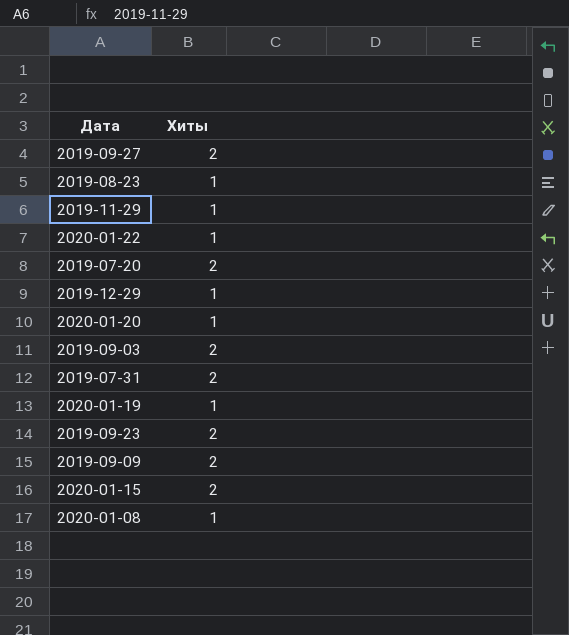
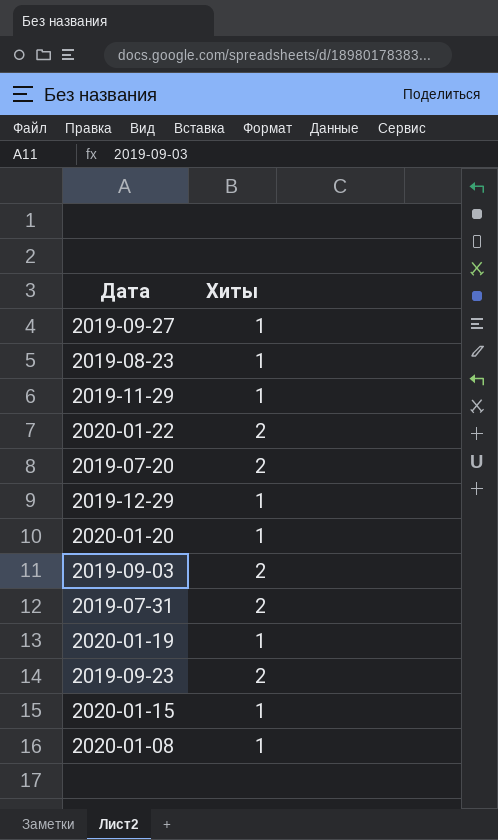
row 2019-09-09: 2 -> none
2019-09-27 | Хиты: 2 -> 1
2020-01-22 | Хиты: 1 -> 2
2020-01-15 | Хиты: 2 -> 1

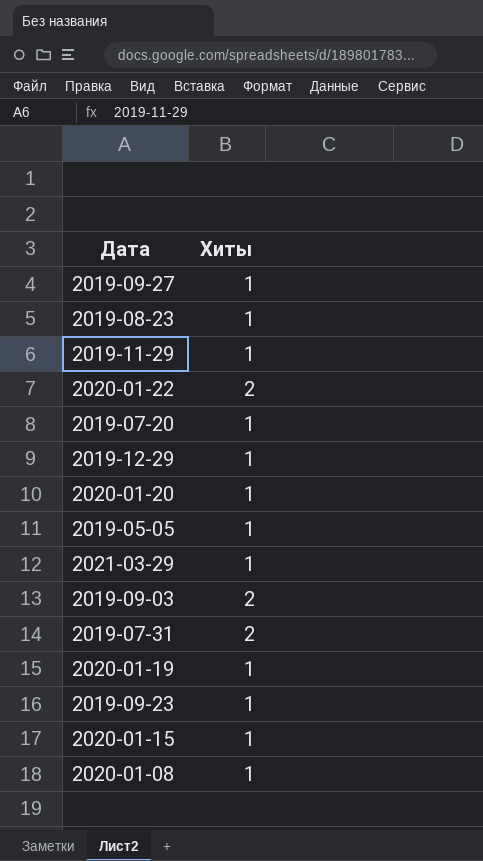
2019-07-20 | Хиты: 2 -> 1
row 2019-05-05: none -> 1
row 2021-03-29: none -> 1
2019-09-23 | Хиты: 2 -> 1

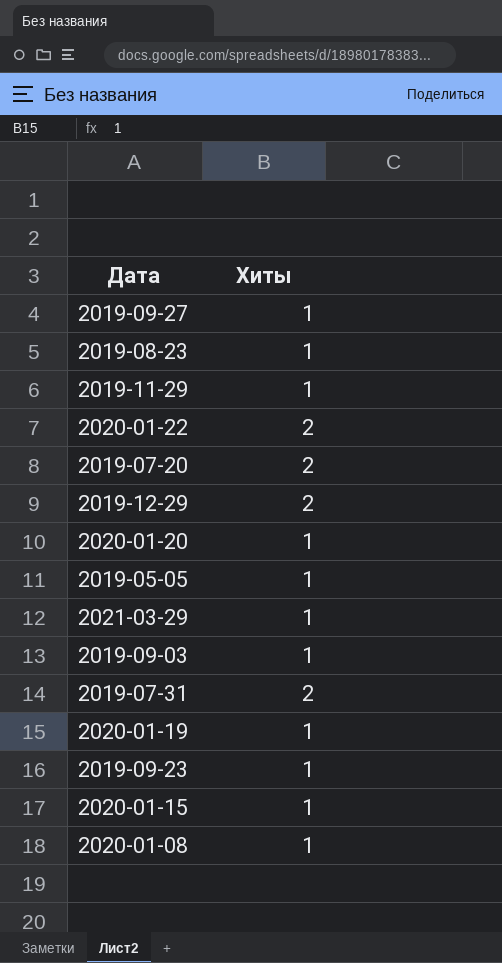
2019-07-20 | Хиты: 1 -> 2
2019-12-29 | Хиты: 1 -> 2
2019-09-03 | Хиты: 2 -> 1

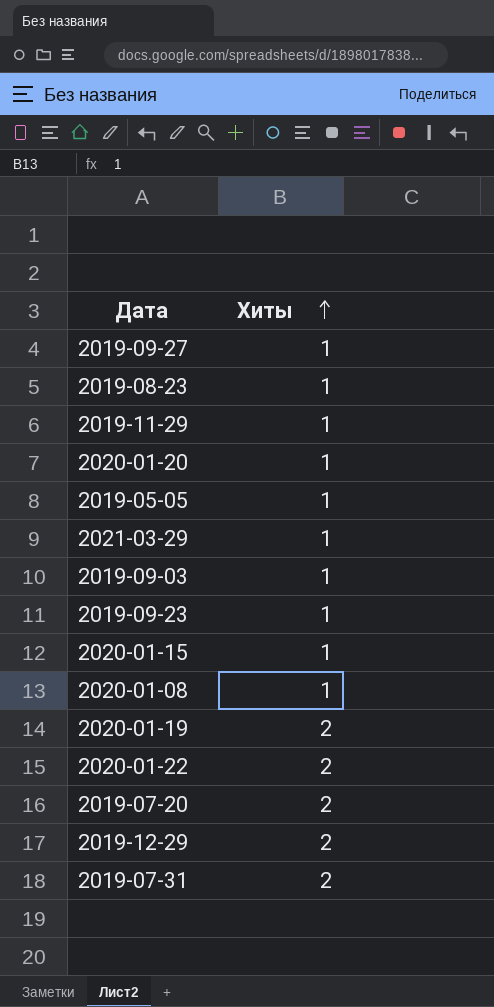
row order: none -> Хиты ascending
2020-01-19 | Хиты: 1 -> 2

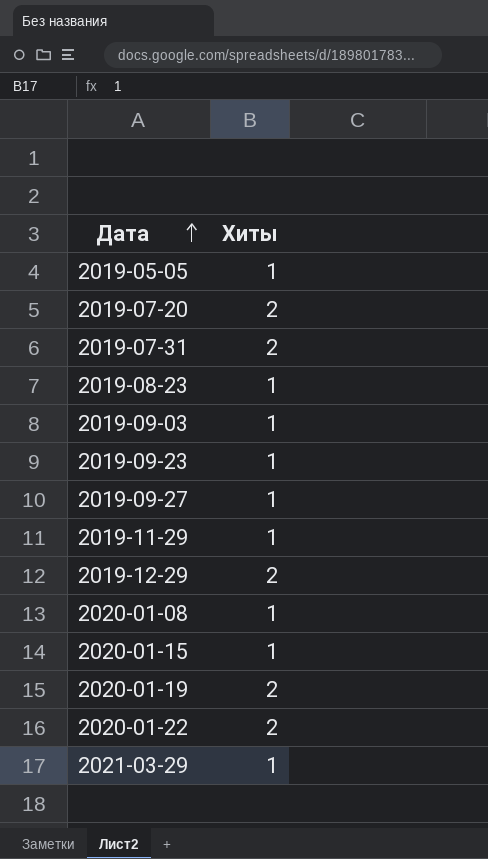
row order: Хиты ascending -> Дата ascending
row 2020-01-20: 1 -> none

